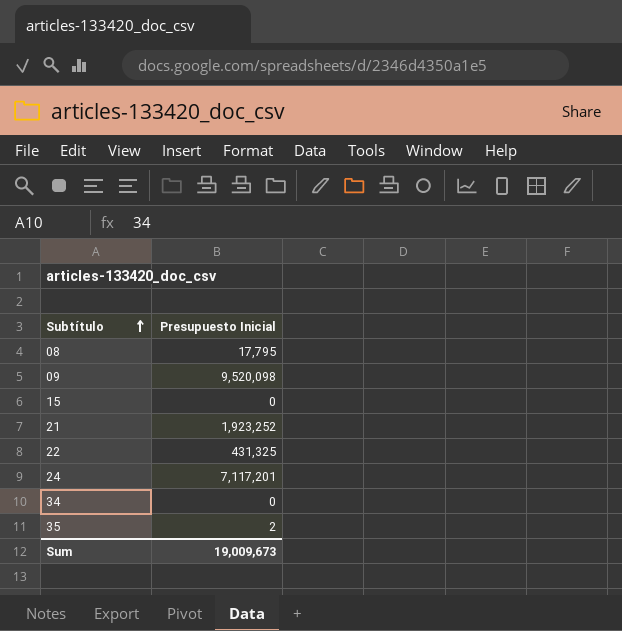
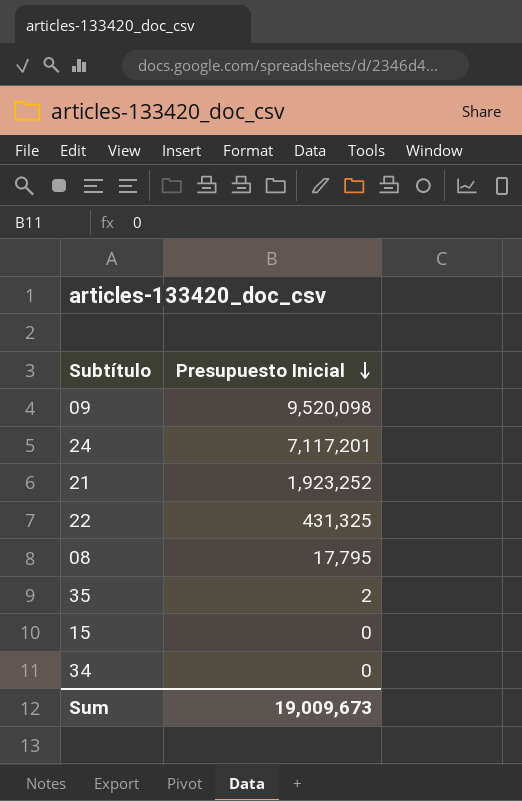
row order: Subtítulo ascending -> Presupuesto Inicial descending

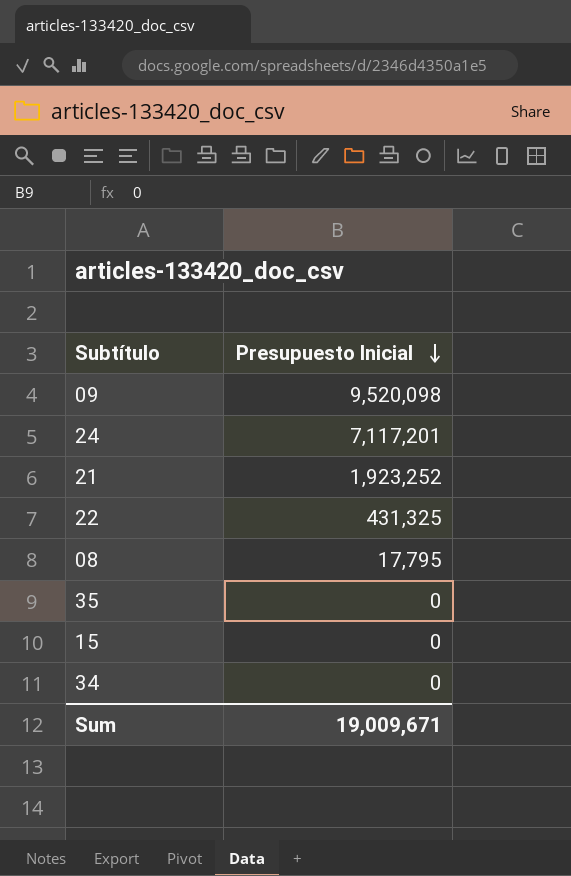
35 | Presupuesto Inicial: 2 -> 0
Sum | Presupuesto Inicial: 19,009,673 -> 19,009,671

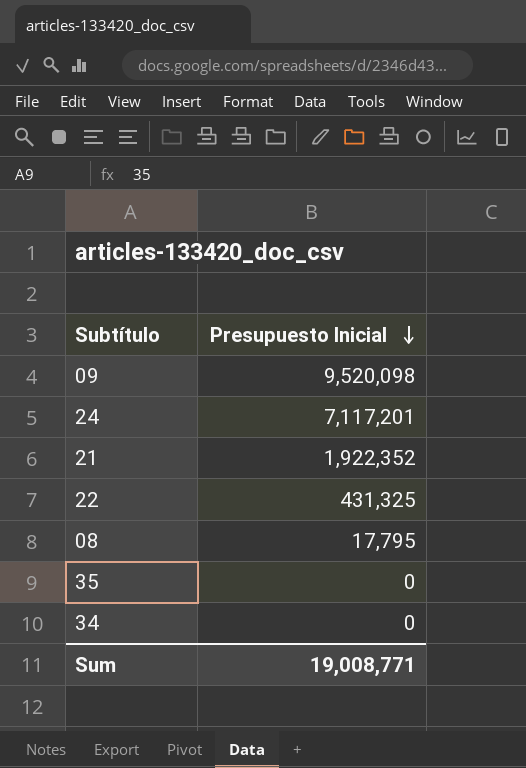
row 15: 0 -> none
21 | Presupuesto Inicial: 1,923,252 -> 1,922,352
Sum | Presupuesto Inicial: 19,009,671 -> 19,008,771

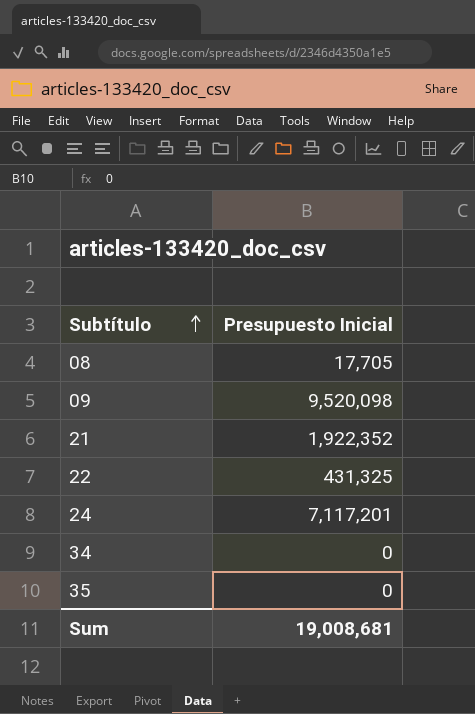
row order: Presupuesto Inicial descending -> Subtítulo ascending
08 | Presupuesto Inicial: 17,795 -> 17,705
Sum | Presupuesto Inicial: 19,008,771 -> 19,008,681

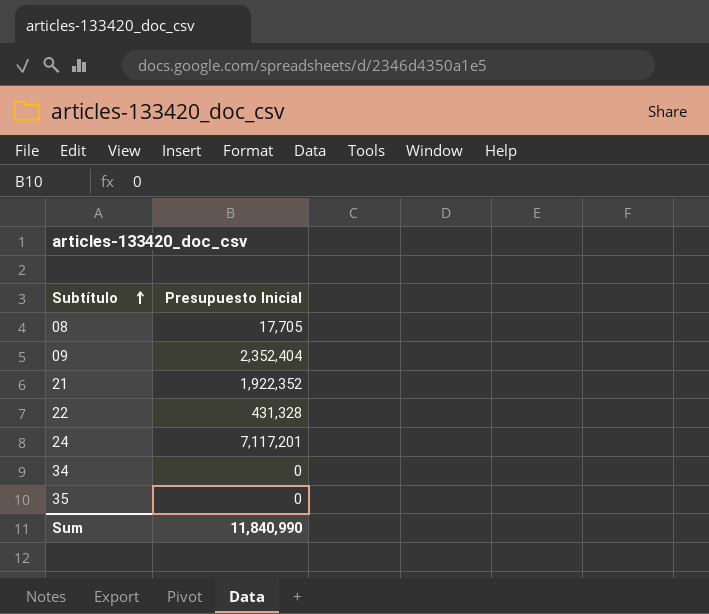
09 | Presupuesto Inicial: 9,520,098 -> 2,352,404
22 | Presupuesto Inicial: 431,325 -> 431,328
Sum | Presupuesto Inicial: 19,008,681 -> 11,840,990

